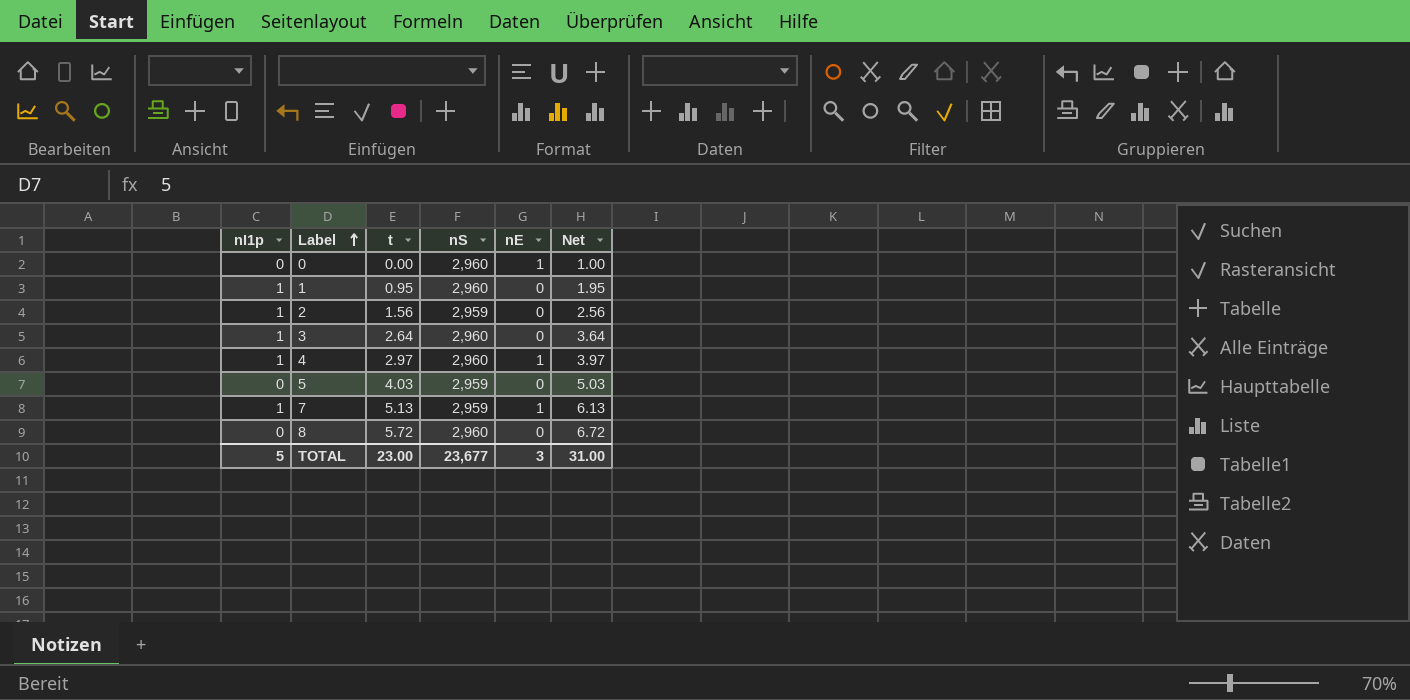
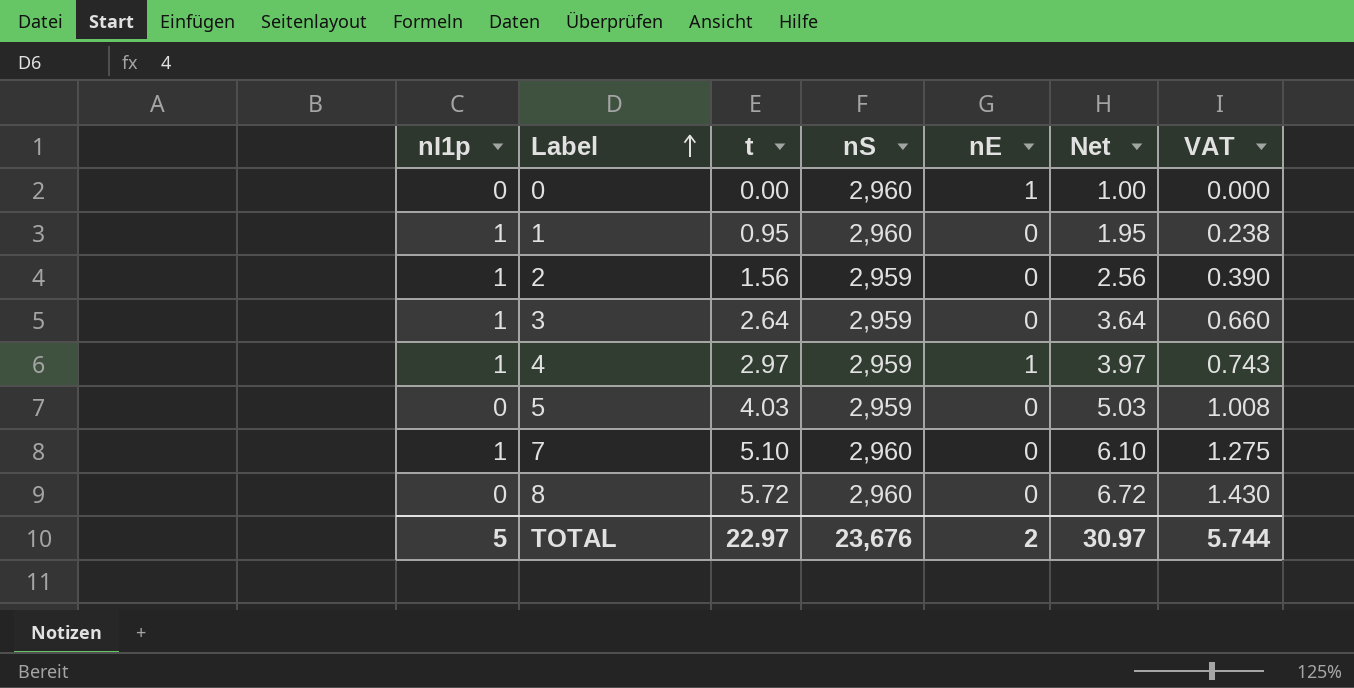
column VAT | formula: none -> [t] * 0.25
3 | nS: 2,960 -> 2,959
4 | nS: 2,960 -> 2,959
7 | t: 5.13 -> 5.10
7 | nS: 2,959 -> 2,960
7 | nE: 1 -> 0
7 | Net: 6.13 -> 6.10
TOTAL | t: 23.00 -> 22.97
TOTAL | nS: 23,677 -> 23,676
TOTAL | nE: 3 -> 2
TOTAL | Net: 31.00 -> 30.97

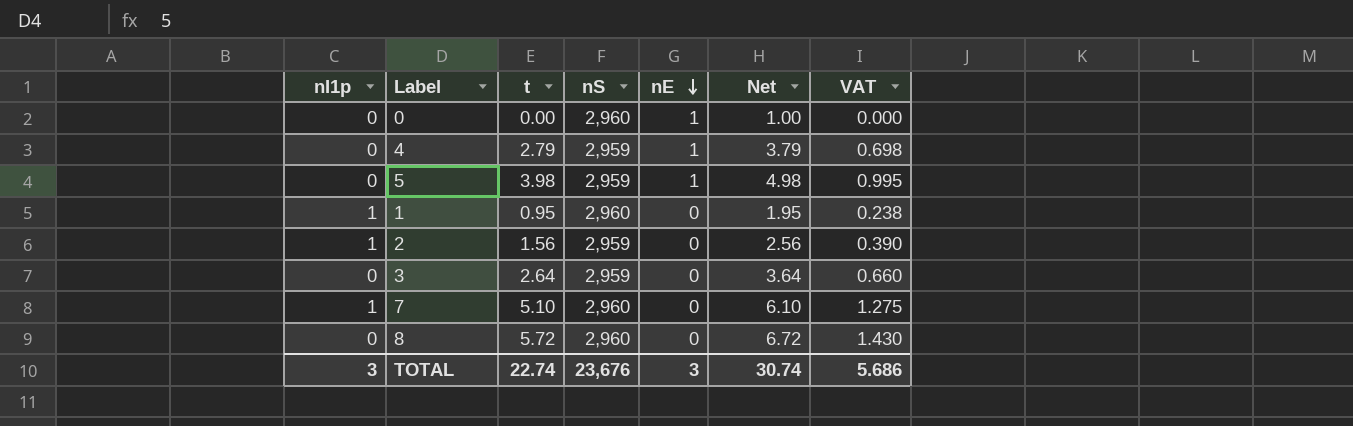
row order: Label ascending -> nE descending
4 | nI1p: 1 -> 0
4 | t: 2.97 -> 2.79
4 | Net: 3.97 -> 3.79
4 | VAT: 0.743 -> 0.698
5 | t: 4.03 -> 3.98
5 | nE: 0 -> 1
5 | Net: 5.03 -> 4.98
5 | VAT: 1.008 -> 0.995
3 | nI1p: 1 -> 0
TOTAL | nI1p: 5 -> 3
TOTAL | t: 22.97 -> 22.74
TOTAL | nE: 2 -> 3
TOTAL | Net: 30.97 -> 30.74
TOTAL | VAT: 5.744 -> 5.686

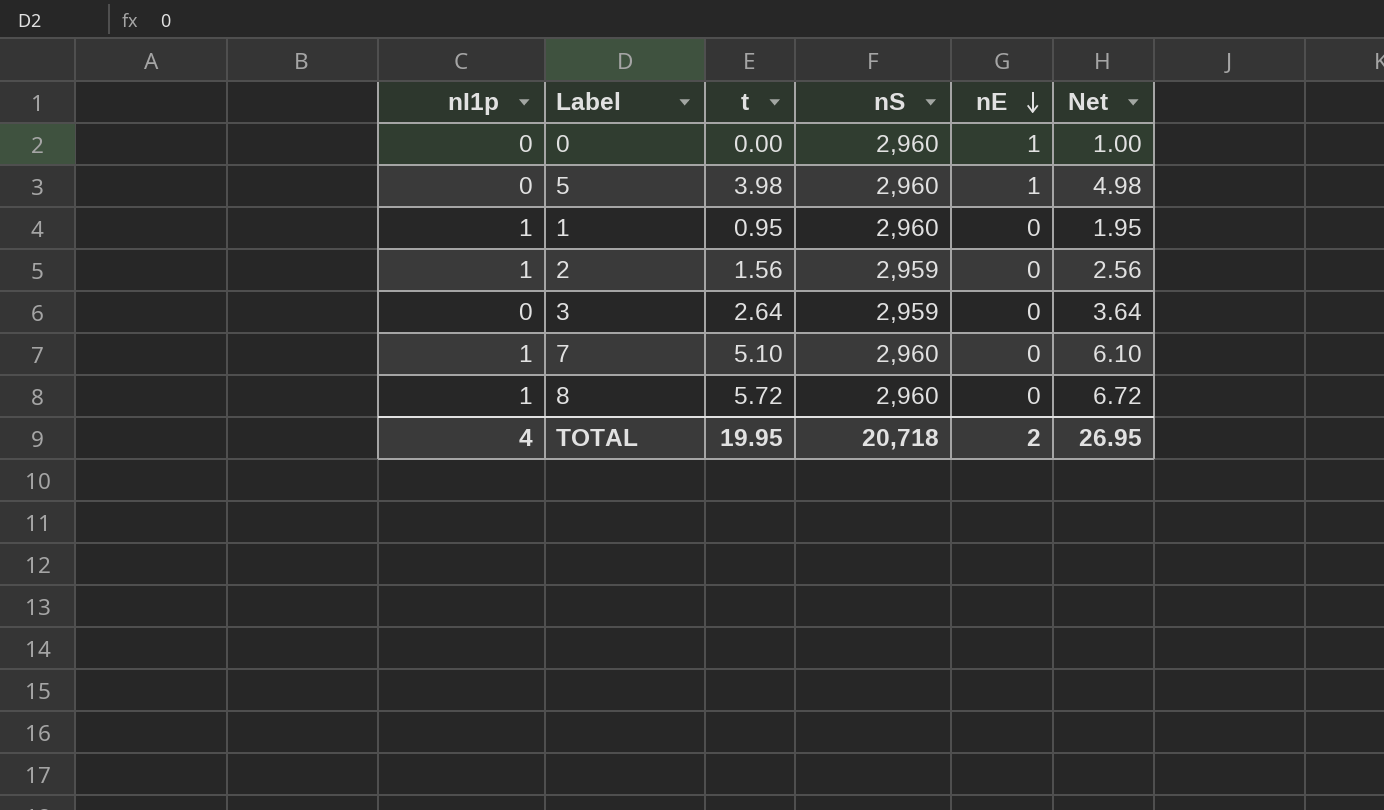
column VAT | formula: [t] * 0.25 -> none
row 4: 0 | 2.79 | 2,959 | 1 | 3.79 | 0.698 -> none
5 | nS: 2,959 -> 2,960
8 | nI1p: 0 -> 1
TOTAL | nI1p: 3 -> 4
TOTAL | t: 22.74 -> 19.95
TOTAL | nS: 23,676 -> 20,718
TOTAL | nE: 3 -> 2
TOTAL | Net: 30.74 -> 26.95

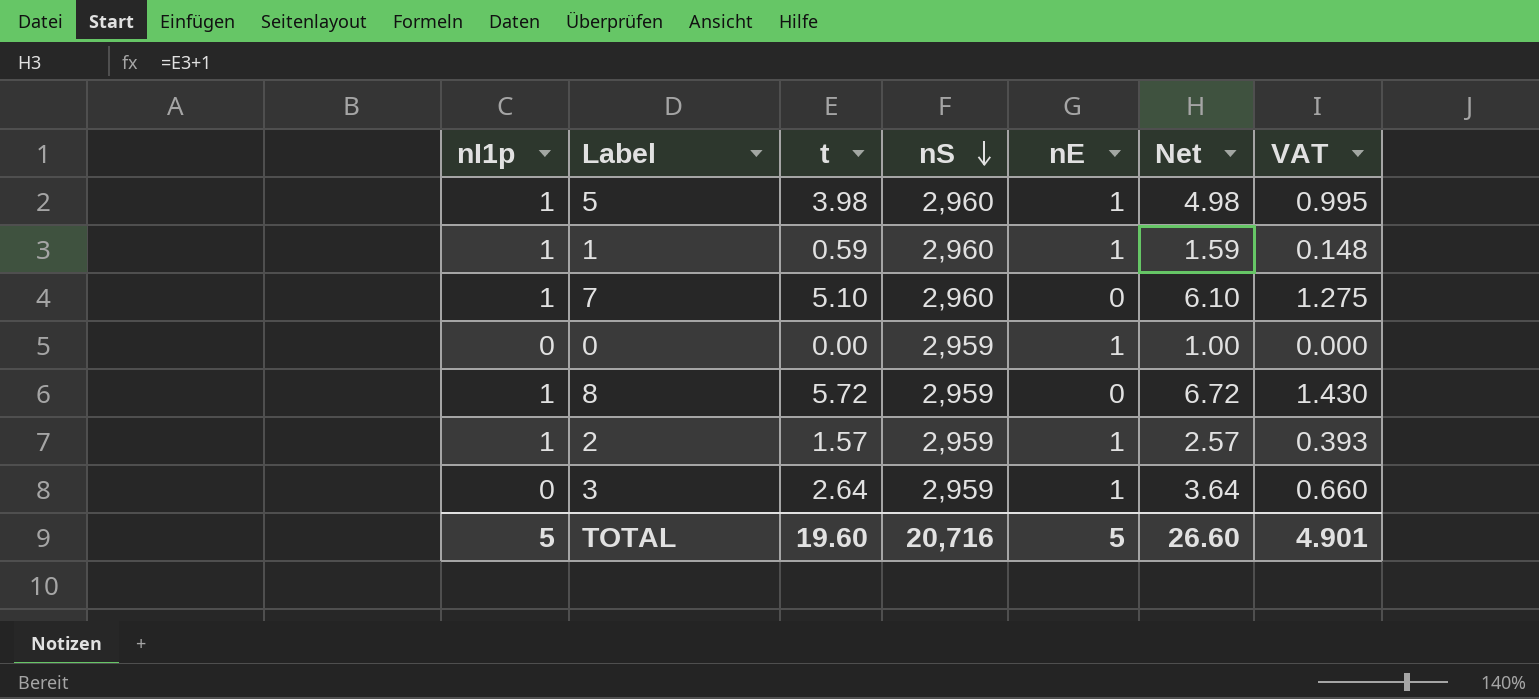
row order: nE descending -> nS descending
column VAT | formula: none -> [t] * 0.25
5 | nI1p: 0 -> 1
1 | t: 0.95 -> 0.59
1 | nE: 0 -> 1
1 | Net: 1.95 -> 1.59
0 | nS: 2,960 -> 2,959
8 | nS: 2,960 -> 2,959
2 | t: 1.56 -> 1.57
2 | nE: 0 -> 1
2 | Net: 2.56 -> 2.57
3 | nE: 0 -> 1
TOTAL | nI1p: 4 -> 5
TOTAL | t: 19.95 -> 19.60
TOTAL | nS: 20,718 -> 20,716
TOTAL | nE: 2 -> 5
TOTAL | Net: 26.95 -> 26.60

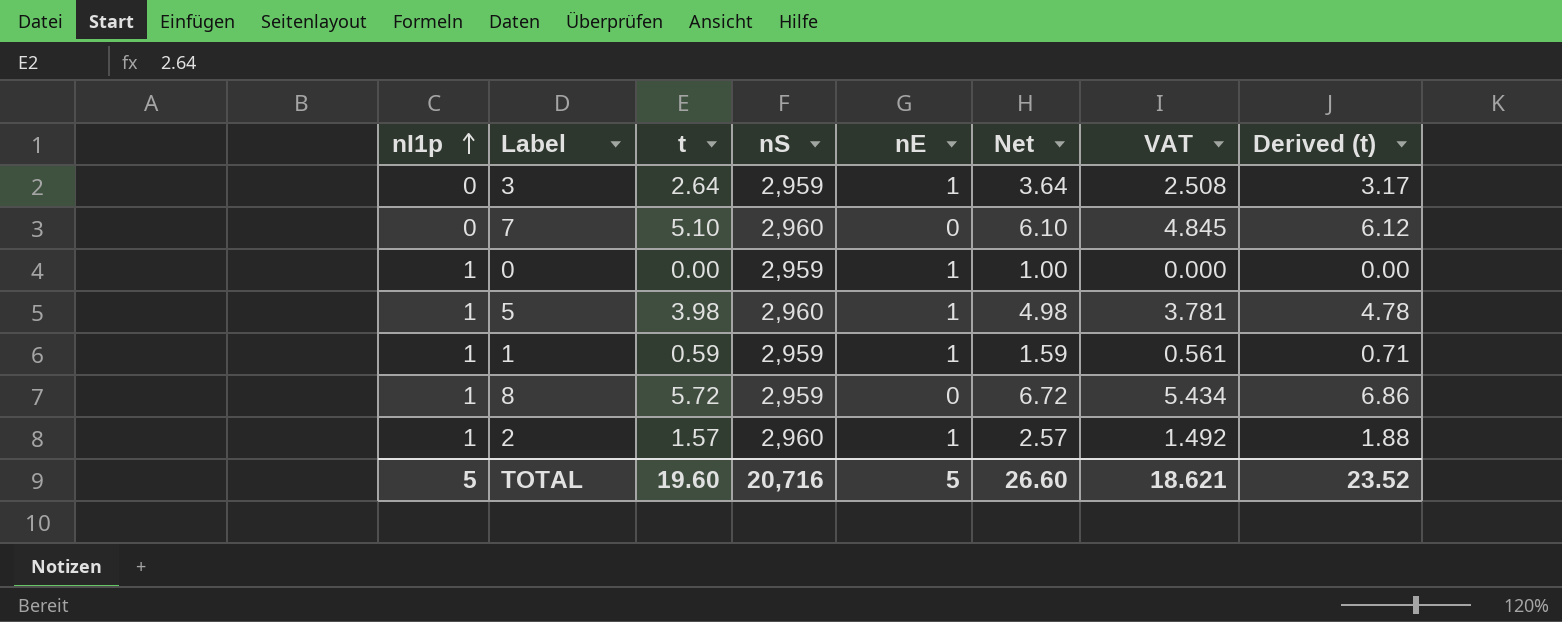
row order: nS descending -> nI1p ascending
column VAT | formula: [t] * 0.25 -> [t] * 0.95
column Derived (t) | formula: none -> [t] * 1.2
7 | nI1p: 1 -> 0
0 | nI1p: 0 -> 1
1 | nS: 2,960 -> 2,959
2 | nS: 2,959 -> 2,960
TOTAL | VAT: 4.901 -> 18.621

